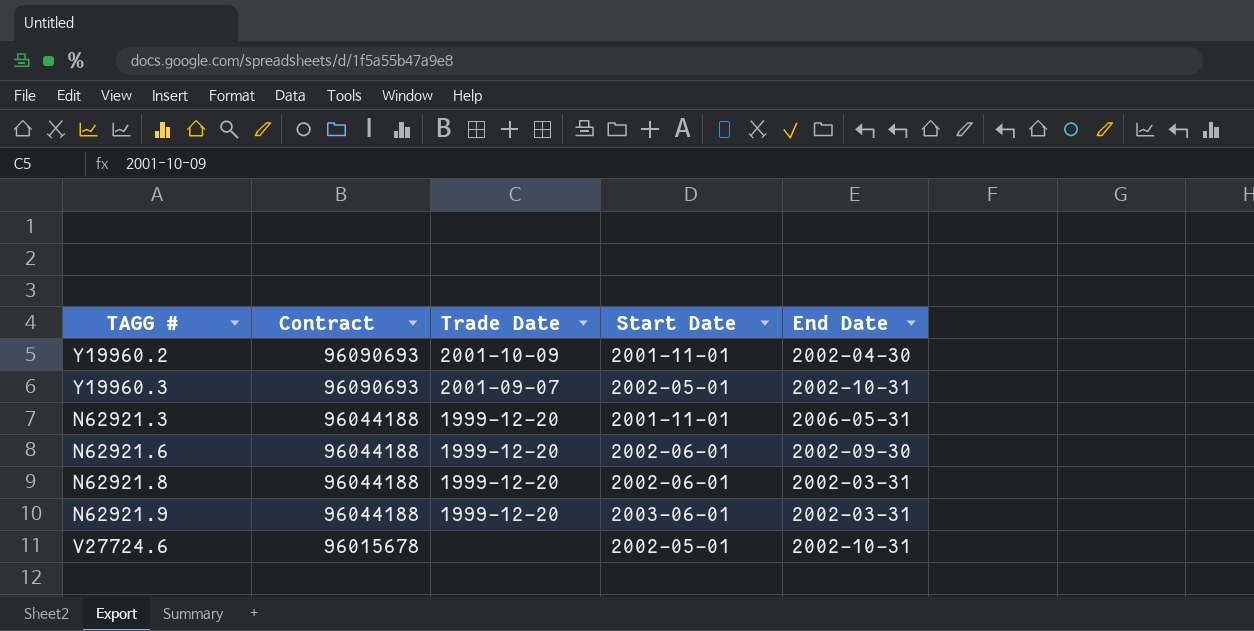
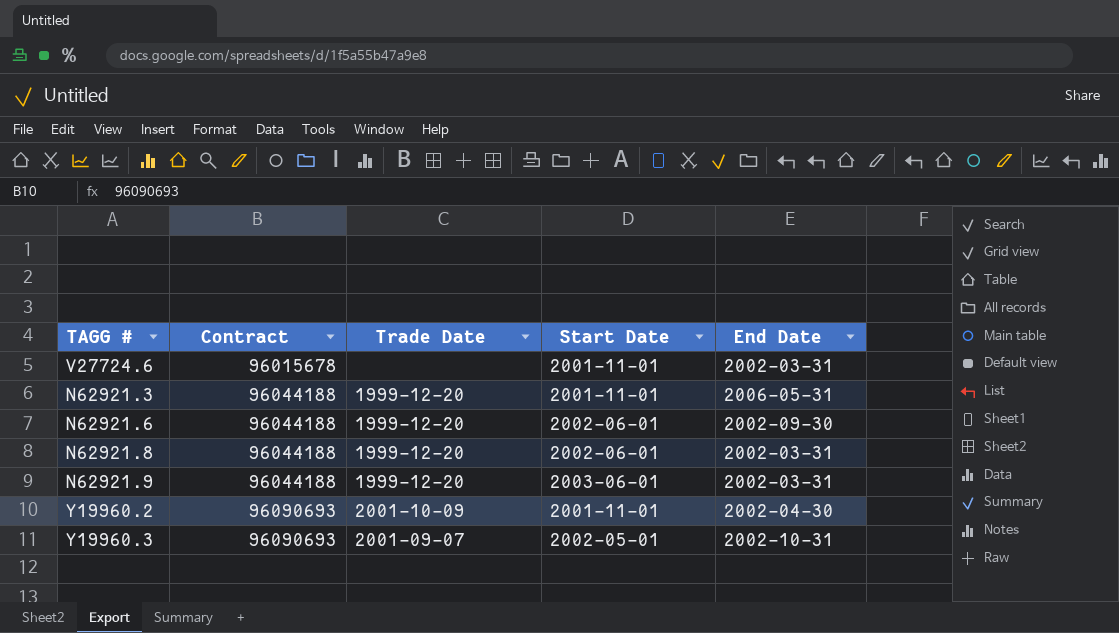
row order: Contract descending -> Contract ascending
V27724.6 | Start Date: 2002-05-01 -> 2001-11-01
V27724.6 | End Date: 2002-10-31 -> 2002-03-31

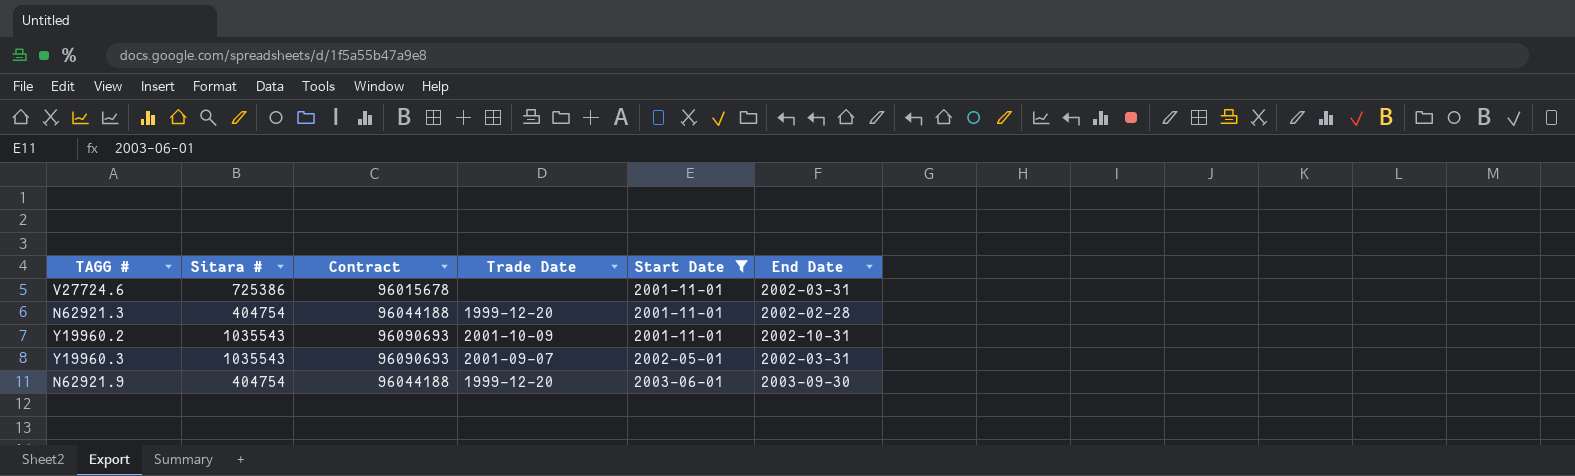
filter: none -> Start Date != 2002-06-01
row order: Contract ascending -> Start Date ascending
column Sitara # | position: none -> 2
N62921.3 | End Date: 2006-05-31 -> 2002-02-28
Y19960.2 | End Date: 2002-04-30 -> 2002-10-31
Y19960.3 | End Date: 2002-10-31 -> 2002-03-31
N62921.9 | End Date: 2002-03-31 -> 2003-09-30

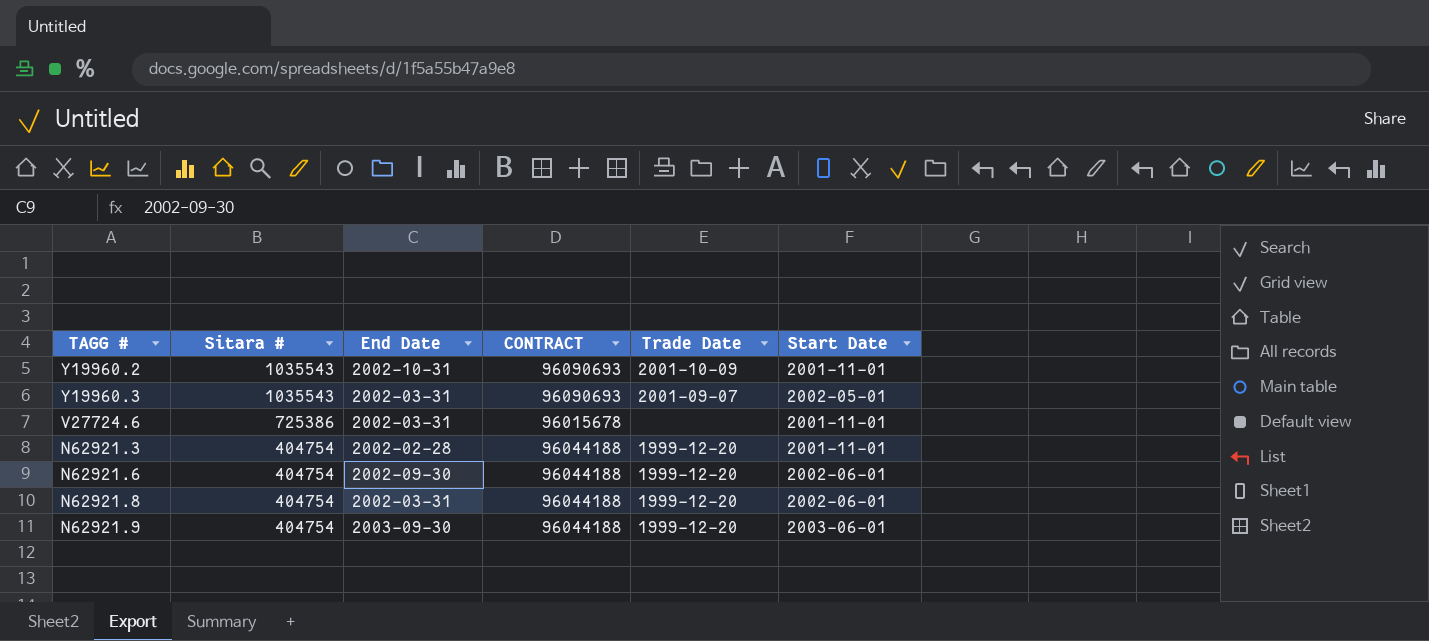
filter: Start Date != 2002-06-01 -> none
row order: Start Date ascending -> Sitara # descending
column End Date | position: 6 -> 3
column name: Contract -> CONTRACT

